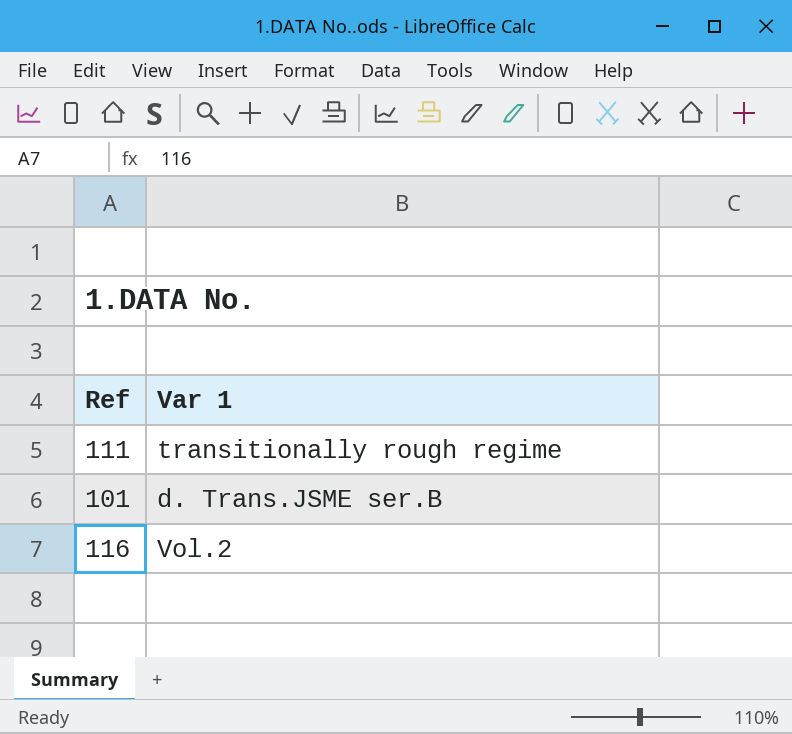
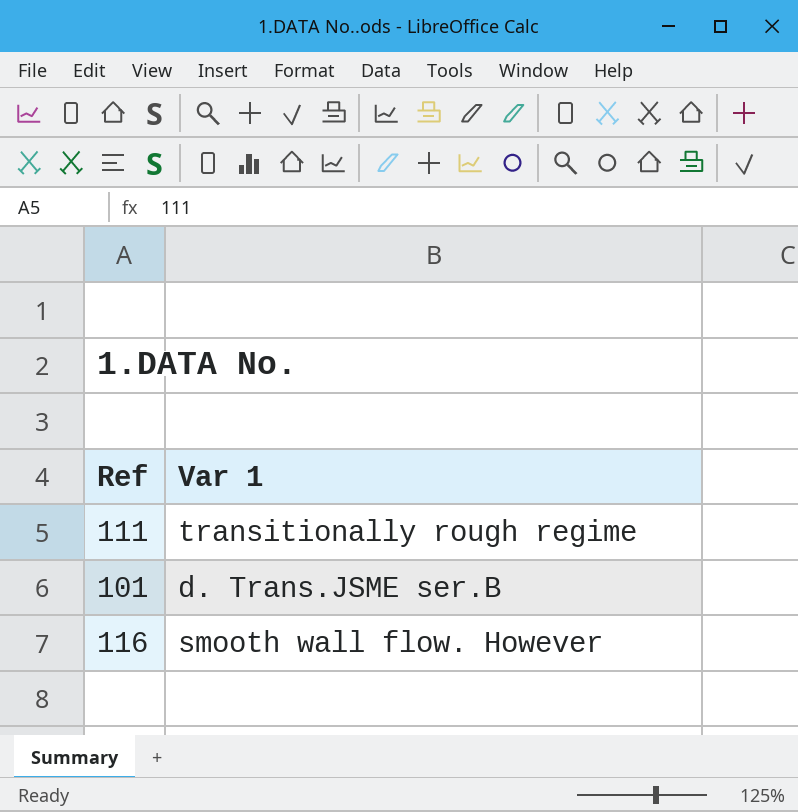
116 | Var 1: Vol.2 -> smooth wall flow. However

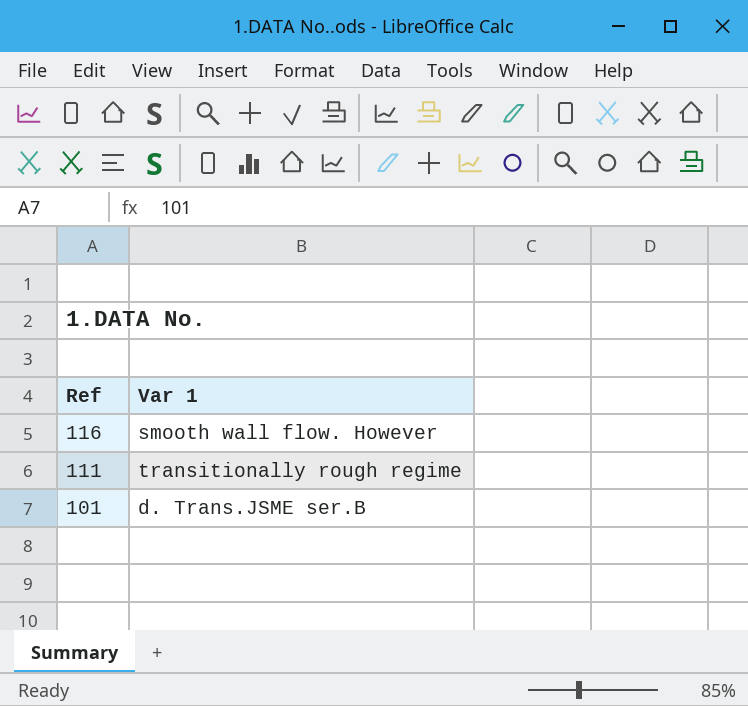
row order: none -> Ref descending

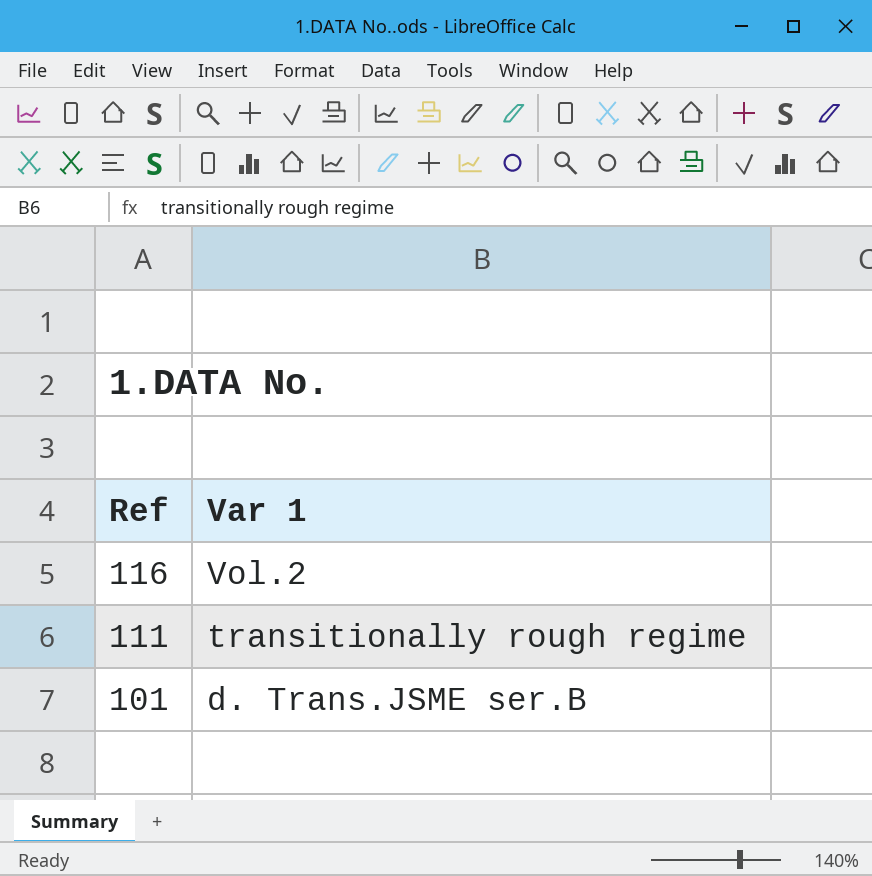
116 | Var 1: smooth wall flow. However -> Vol.2

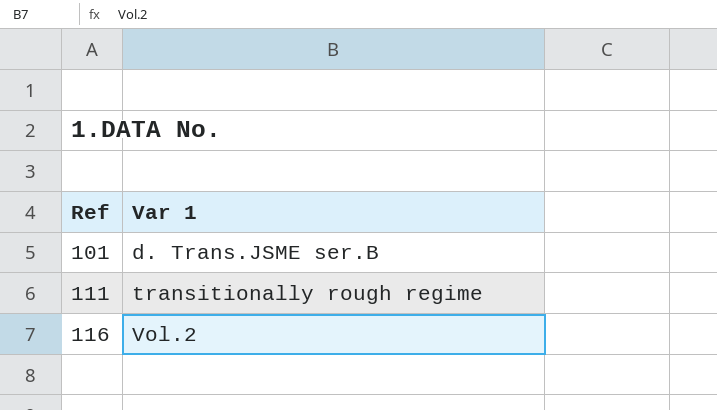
row order: Ref descending -> Ref ascending

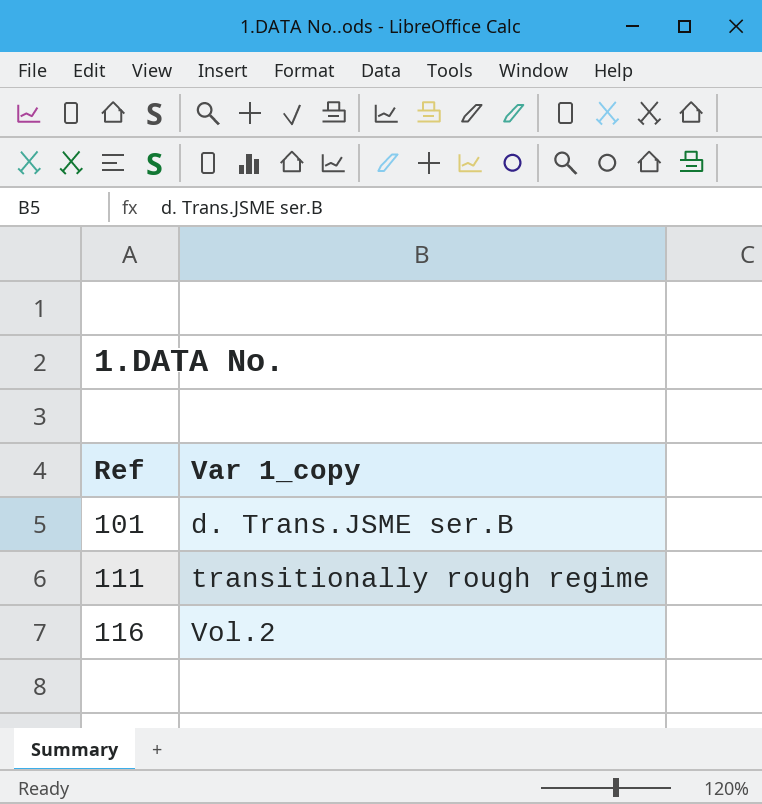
column name: Var 1 -> Var 1_copy

